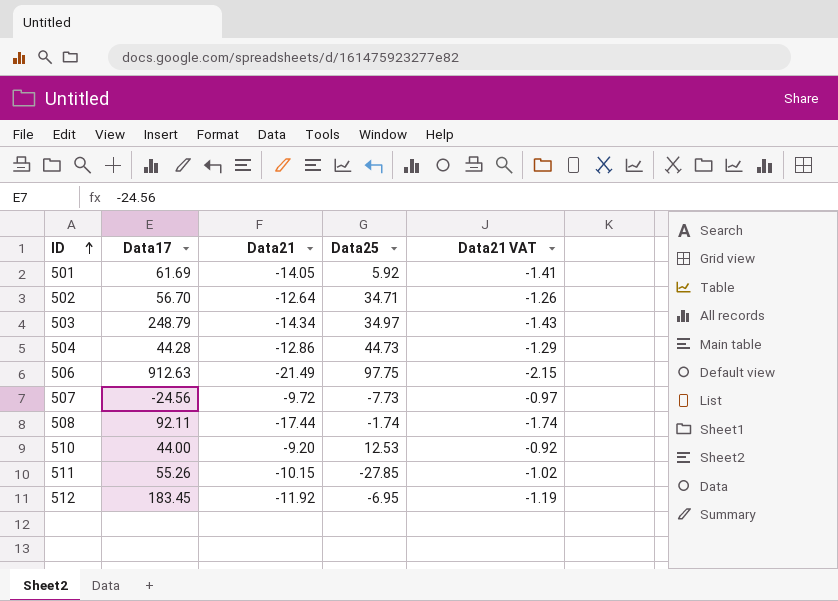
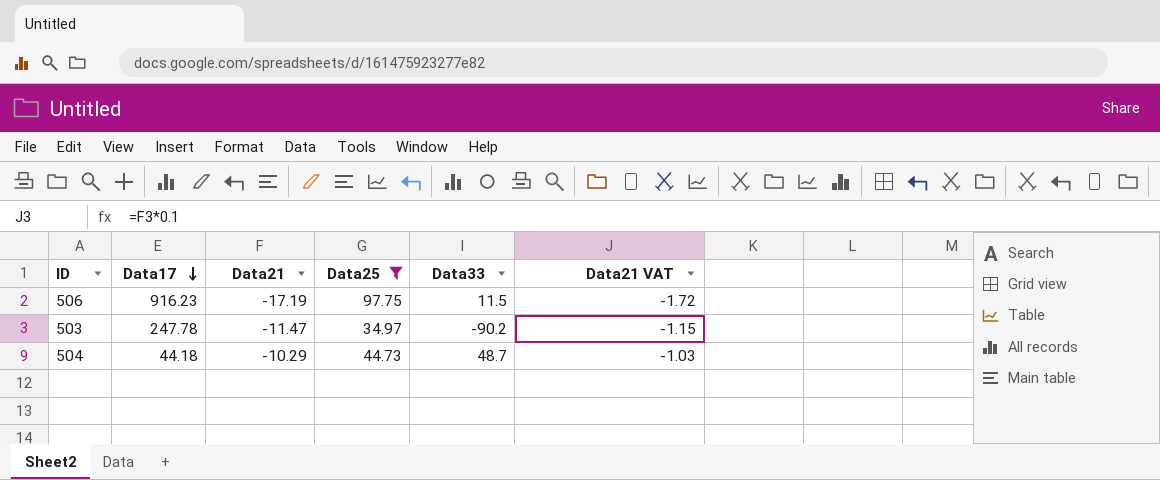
filter: none -> Data25 >= 34.97
row order: ID ascending -> Data17 descending
column Data33 | position: none -> 5
506 | Data17: 912.63 -> 916.23
506 | Data21: -21.49 -> -17.19
506 | Data21 VAT: -2.15 -> -1.72
503 | Data17: 248.79 -> 247.78
503 | Data21: -14.34 -> -11.47
503 | Data21 VAT: -1.43 -> -1.15
504 | Data17: 44.28 -> 44.18
504 | Data21: -12.86 -> -10.29
504 | Data21 VAT: -1.29 -> -1.03

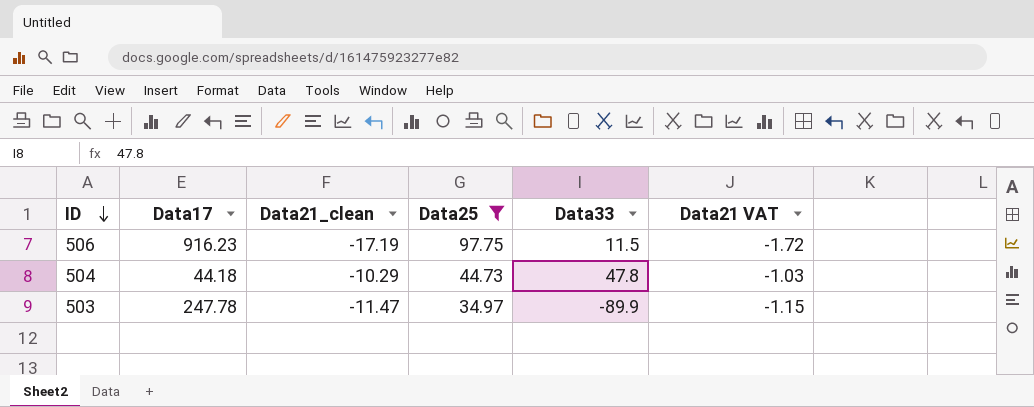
row order: Data17 descending -> ID descending
column name: Data21 -> Data21_clean
504 | Data33: 48.7 -> 47.8
503 | Data33: -90.2 -> -89.9

